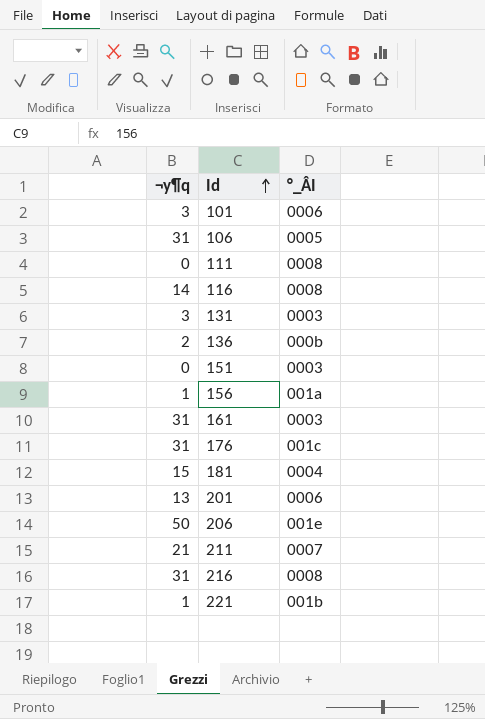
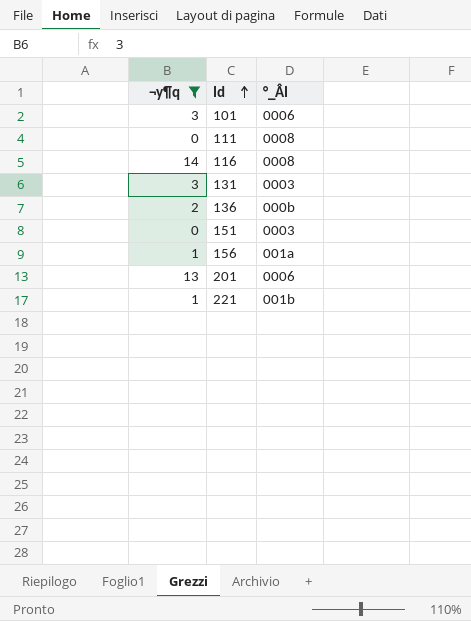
filter: none -> ¬y¶q <= 14

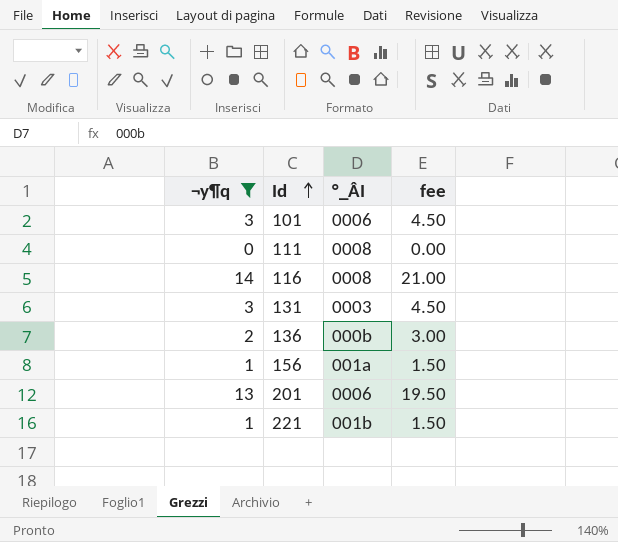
column fee | formula: none -> [¬y¶q] * 1.5
row 151: 0 | 0003 -> none

